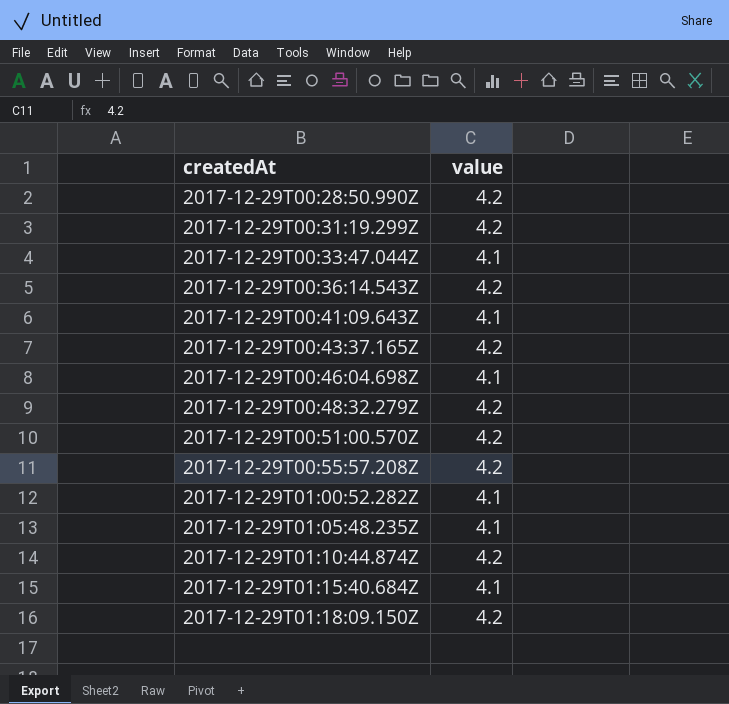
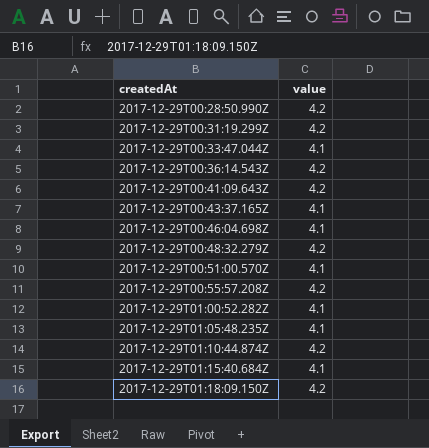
2017-12-29T00:41:09.643Z | value: 4.1 -> 4.2
2017-12-29T00:43:37.165Z | value: 4.2 -> 4.1
2017-12-29T00:51:00.570Z | value: 4.2 -> 4.1

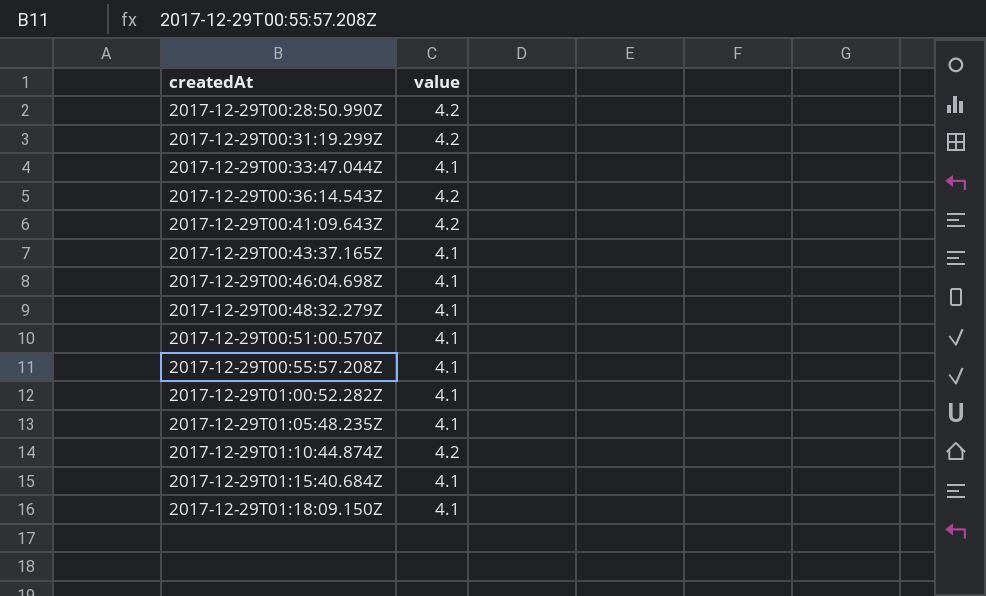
2017-12-29T00:48:32.279Z | value: 4.2 -> 4.1
2017-12-29T00:55:57.208Z | value: 4.2 -> 4.1
2017-12-29T01:18:09.150Z | value: 4.2 -> 4.1

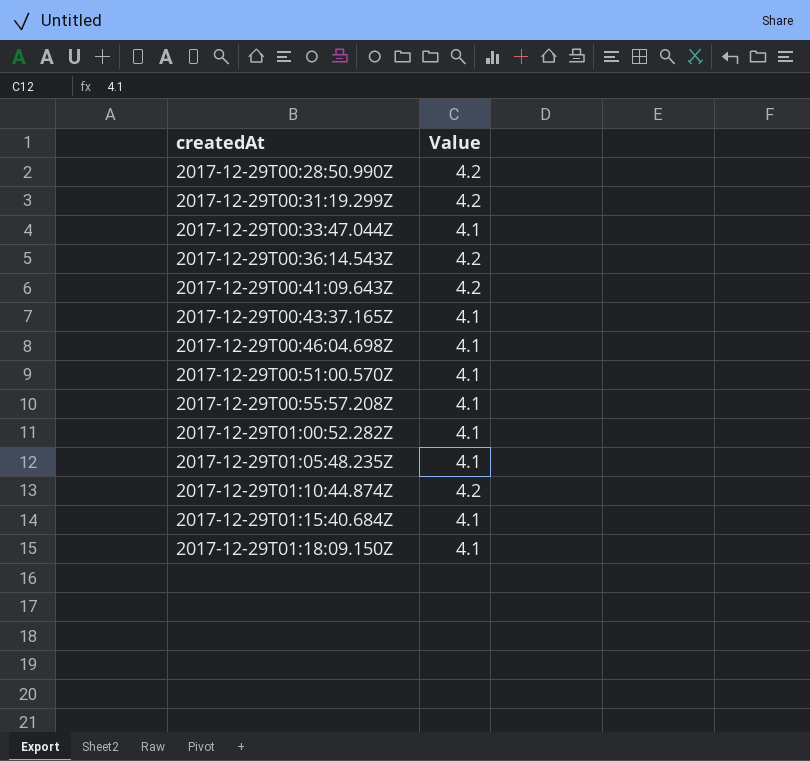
column name: value -> Value
row 2017-12-29T00:48:32.279Z: 4.1 -> none

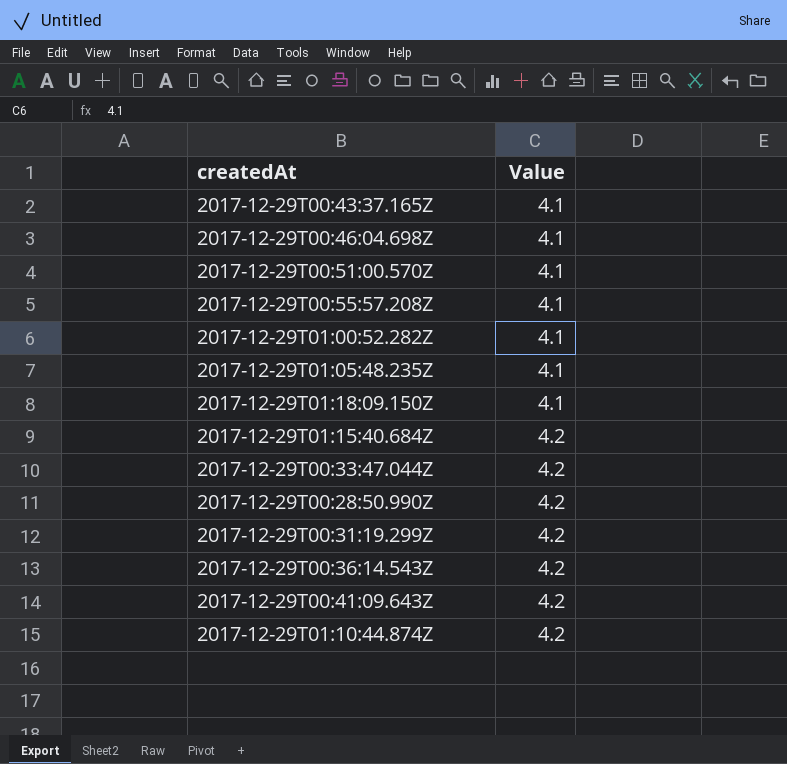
row order: createdAt ascending -> Value ascending
2017-12-29T01:15:40.684Z | Value: 4.1 -> 4.2
2017-12-29T00:33:47.044Z | Value: 4.1 -> 4.2

